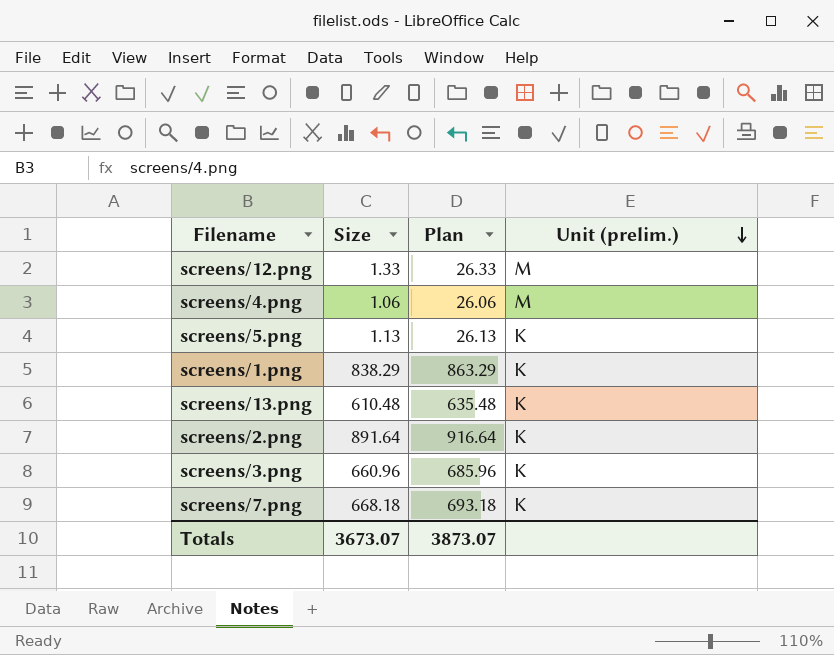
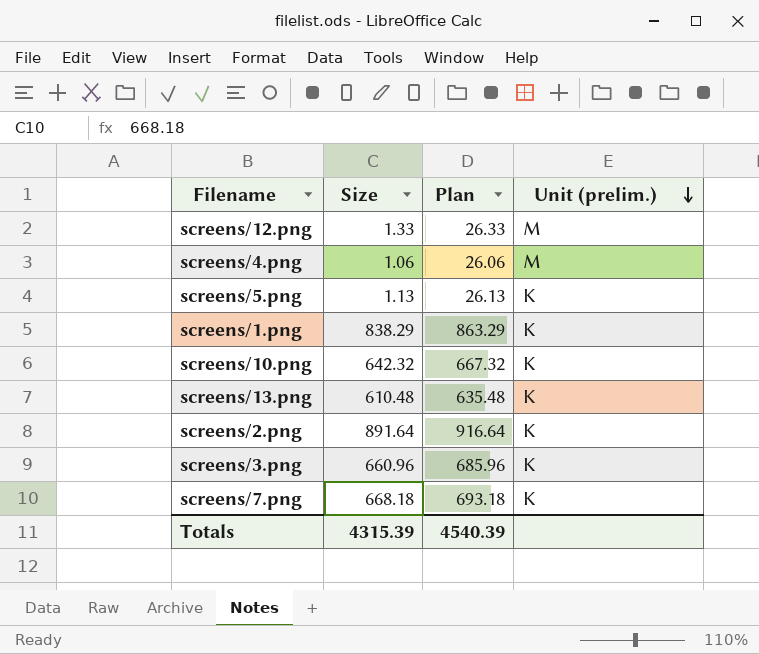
row screens/10.png: none -> 642.32 | 667.32 | K
Totals | Size: 3673.07 -> 4315.39
Totals | Plan: 3873.07 -> 4540.39

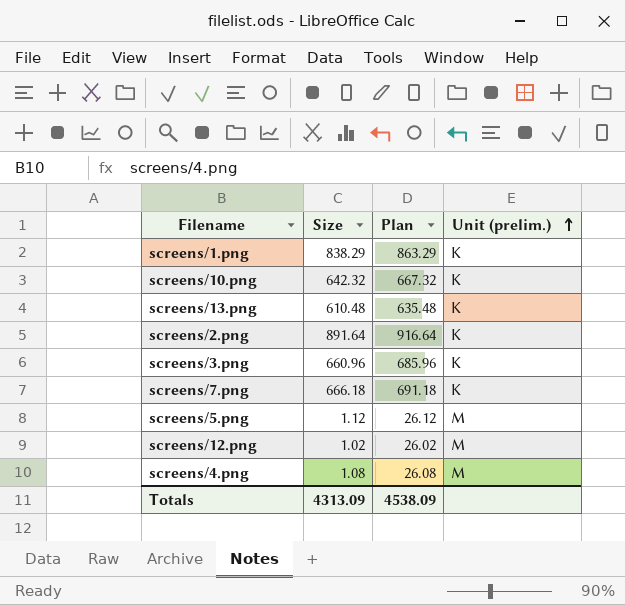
row order: Unit (prelim.) descending -> Unit (prelim.) ascending
screens/7.png | Size: 668.18 -> 666.18
screens/7.png | Plan: 693.18 -> 691.18
screens/5.png | Size: 1.13 -> 1.12
screens/5.png | Plan: 26.13 -> 26.12
screens/5.png | Unit (prelim.): K -> M
screens/12.png | Size: 1.33 -> 1.02
screens/12.png | Plan: 26.33 -> 26.02
screens/4.png | Size: 1.06 -> 1.08
screens/4.png | Plan: 26.06 -> 26.08
Totals | Size: 4315.39 -> 4313.09
Totals | Plan: 4540.39 -> 4538.09

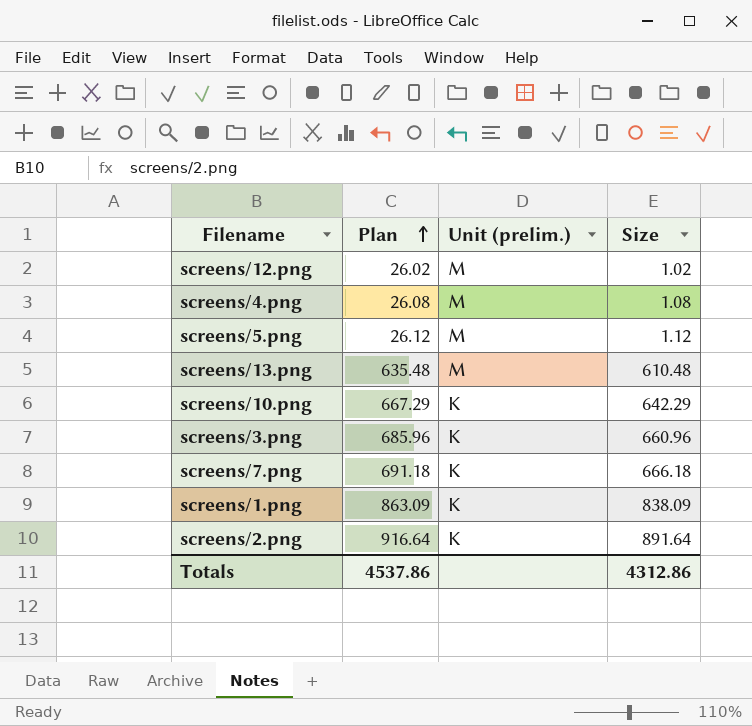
row order: Unit (prelim.) ascending -> Plan ascending
column Size | position: 2 -> 4
screens/13.png | Unit (prelim.): K -> M
screens/10.png | Plan: 667.32 -> 667.29
screens/10.png | Size: 642.32 -> 642.29
screens/1.png | Plan: 863.29 -> 863.09
screens/1.png | Size: 838.29 -> 838.09
Totals | Plan: 4538.09 -> 4537.86
Totals | Size: 4313.09 -> 4312.86

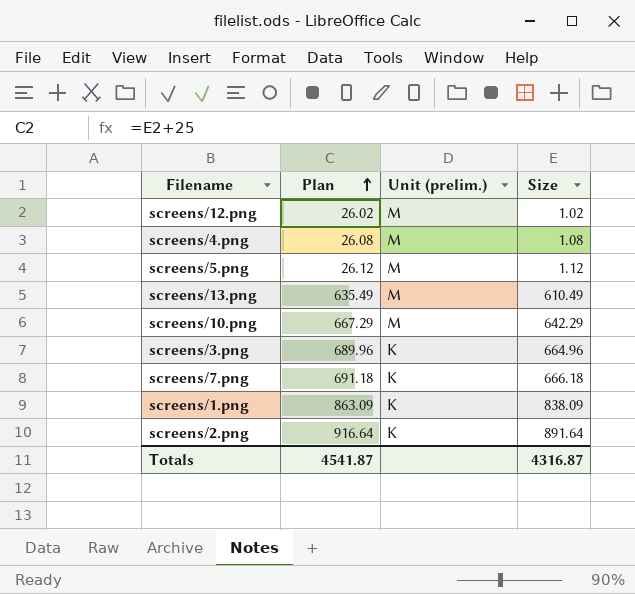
screens/13.png | Plan: 635.48 -> 635.49
screens/13.png | Size: 610.48 -> 610.49
screens/10.png | Unit (prelim.): K -> M
screens/3.png | Plan: 685.96 -> 689.96
screens/3.png | Size: 660.96 -> 664.96
Totals | Plan: 4537.86 -> 4541.87
Totals | Size: 4312.86 -> 4316.87

